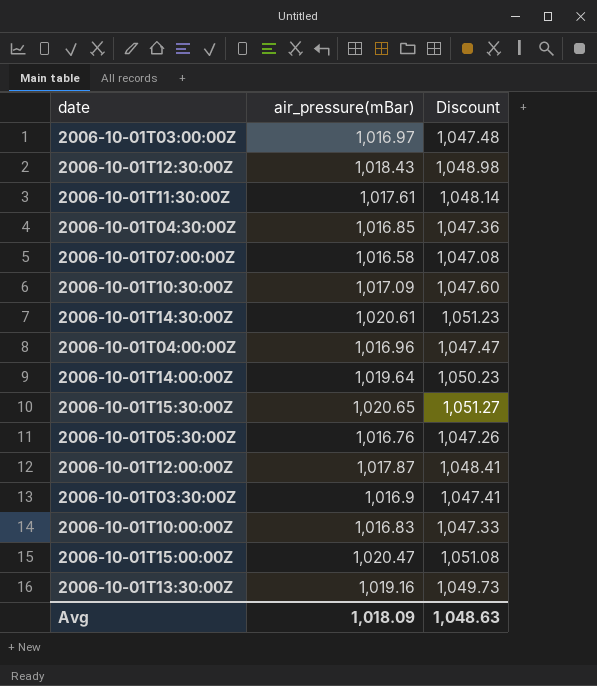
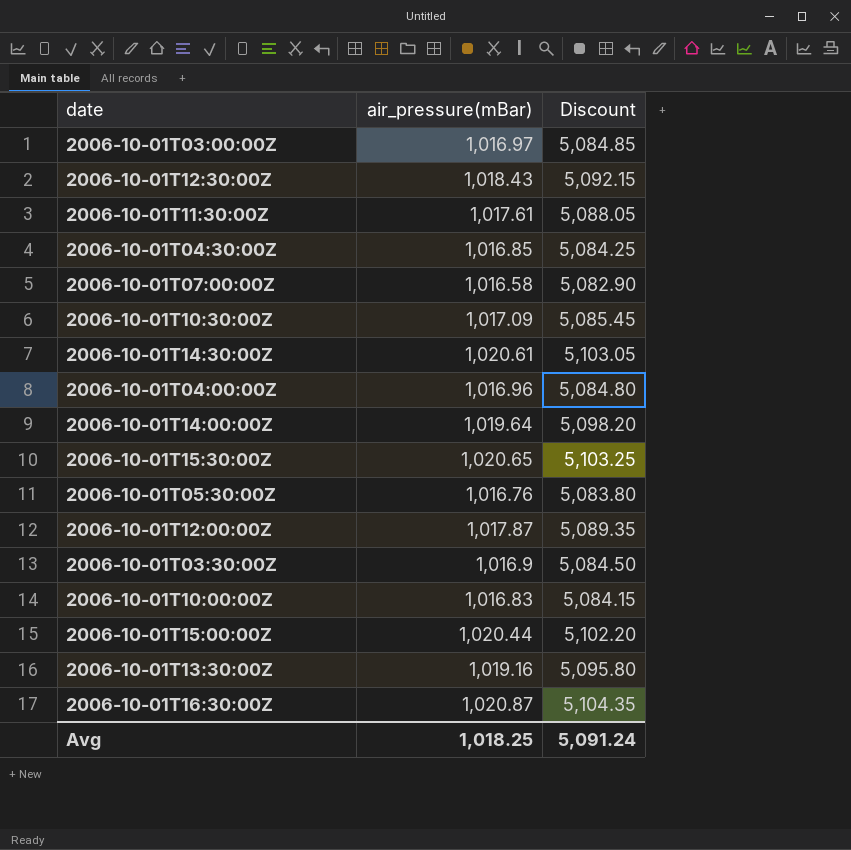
column Discount | formula: [air_pressure(mBar)] * 1.03 -> [air_pressure(mBar)] * 5
2006-10-01T15:00:00Z | air_pressure(mBar): 1,020.47 -> 1,020.44
row 2006-10-01T16:30:00Z: none -> 1,020.87 | 5,104.35
Avg | air_pressure(mBar): 1,018.09 -> 1,018.25
Avg | Discount: 1,048.63 -> 5,091.24

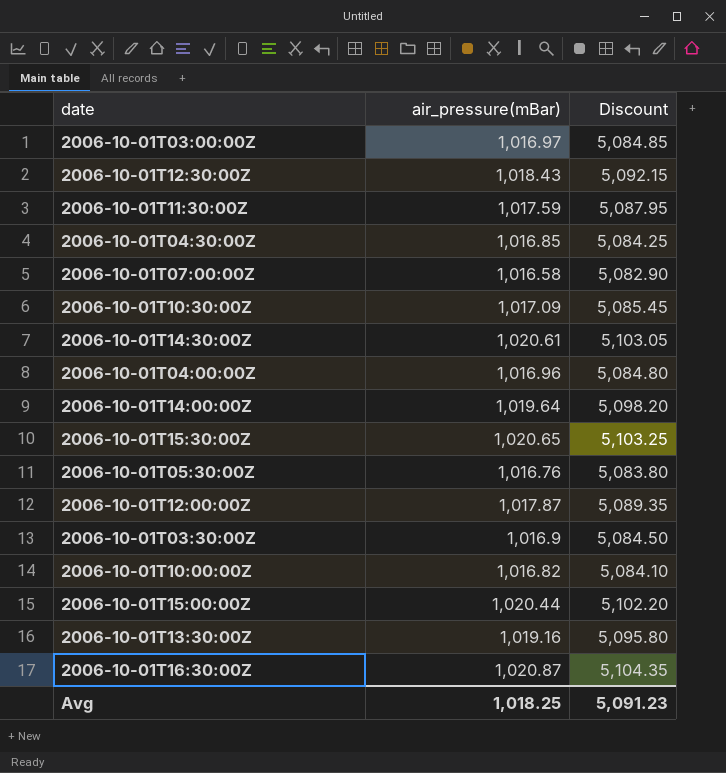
2006-10-01T11:30:00Z | air_pressure(mBar): 1,017.61 -> 1,017.59
2006-10-01T11:30:00Z | Discount: 5,088.05 -> 5,087.95
2006-10-01T10:00:00Z | air_pressure(mBar): 1,016.83 -> 1,016.82
2006-10-01T10:00:00Z | Discount: 5,084.15 -> 5,084.10
Avg | Discount: 5,091.24 -> 5,091.23

